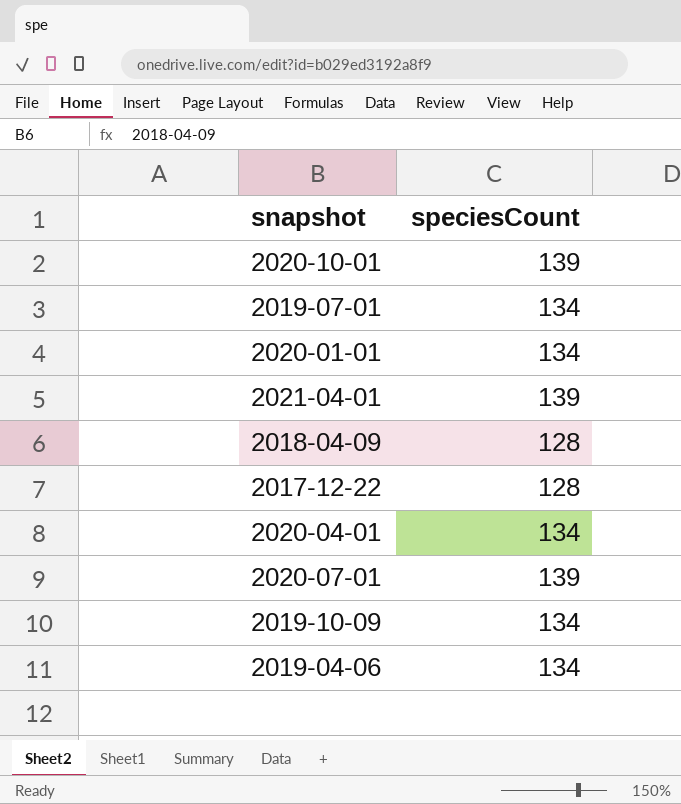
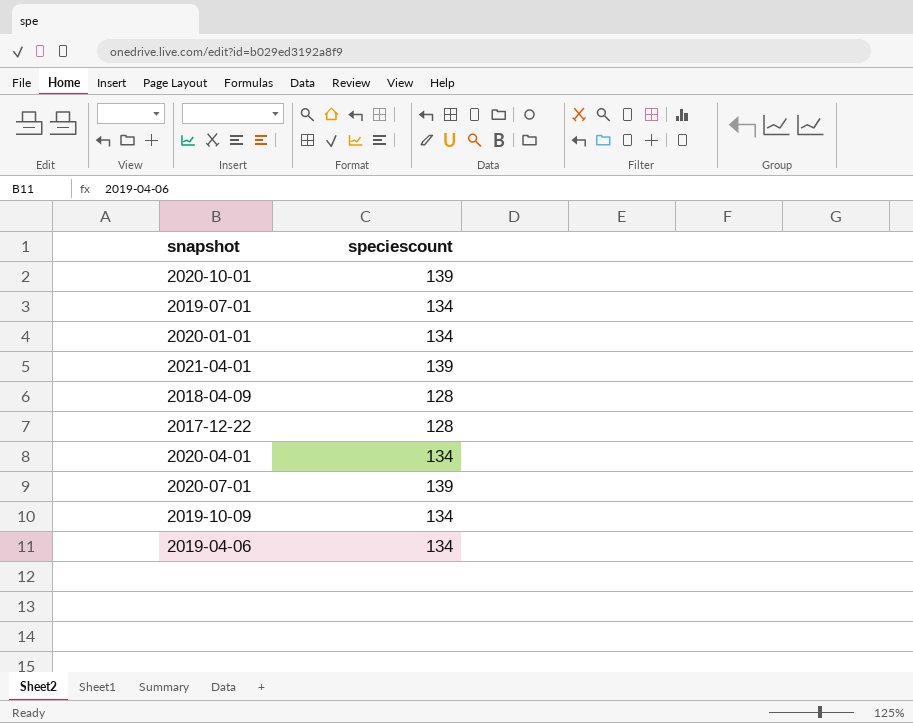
column name: speciesCount -> speciescount

